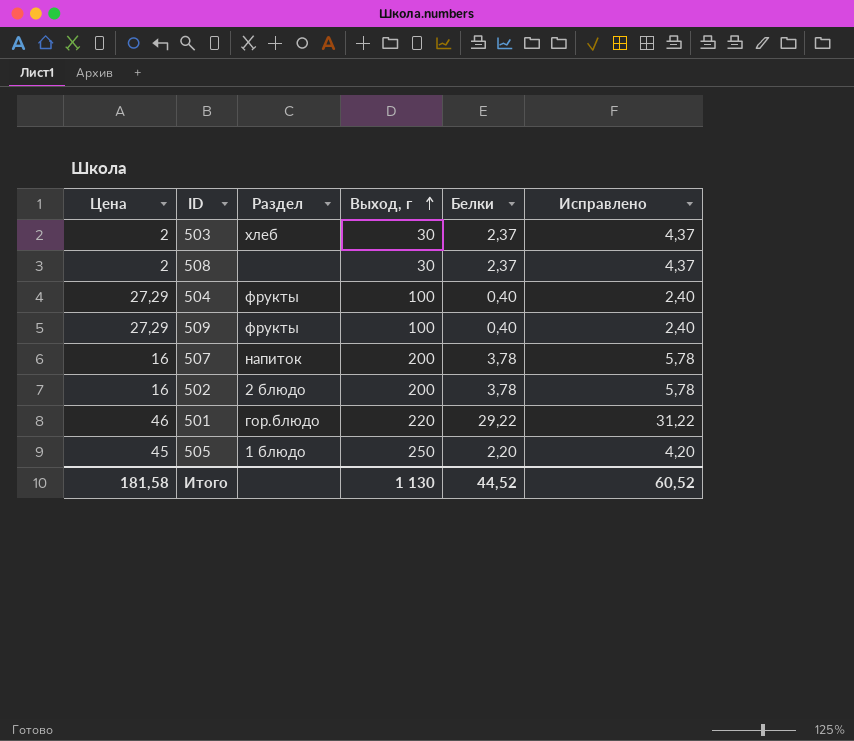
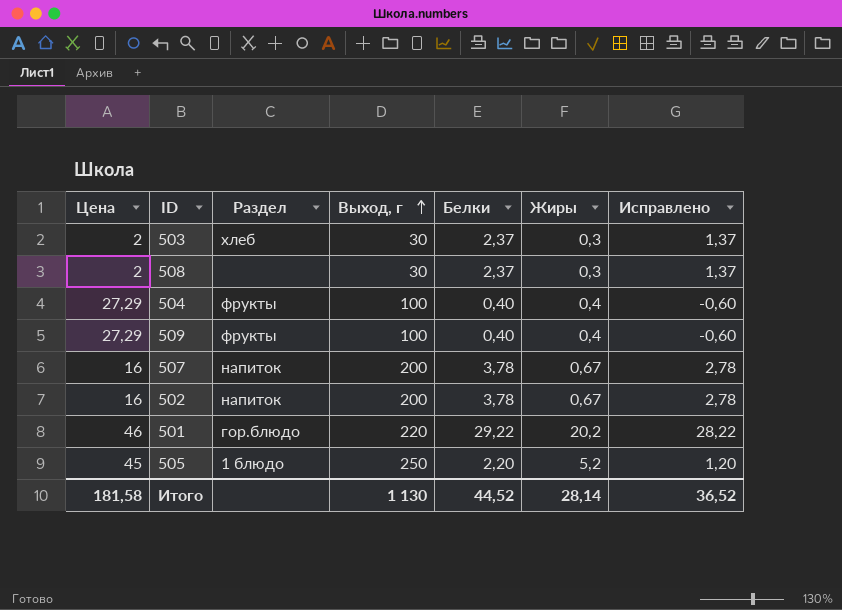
column Жиры | position: none -> 6
column Исправлено | formula: [Белки] + 2 -> [Белки] - 1
502 | Раздел: 2 блюдо -> напиток
Итого | Исправлено: 60,52 -> 36,52

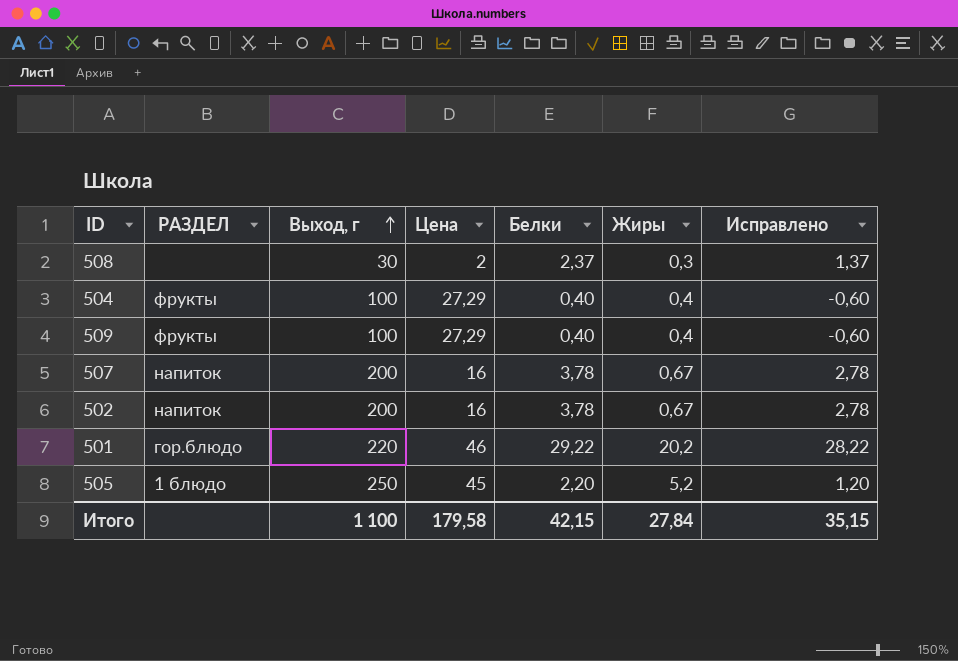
column name: Раздел -> РАЗДЕЛ
column Цена | position: 1 -> 4
row 503: 2 | хлеб | 30 | 2,37 | 0,3 | 1,37 -> none
Итого | Выход, г: 1 130 -> 1 100
Итого | Цена: 181,58 -> 179,58
Итого | Белки: 44,52 -> 42,15
Итого | Жиры: 28,14 -> 27,84
Итого | Исправлено: 36,52 -> 35,15

